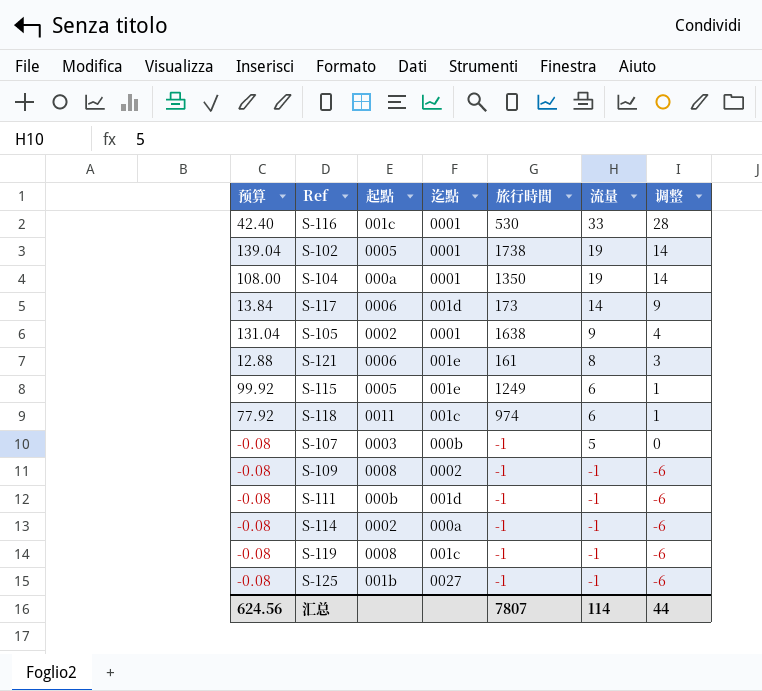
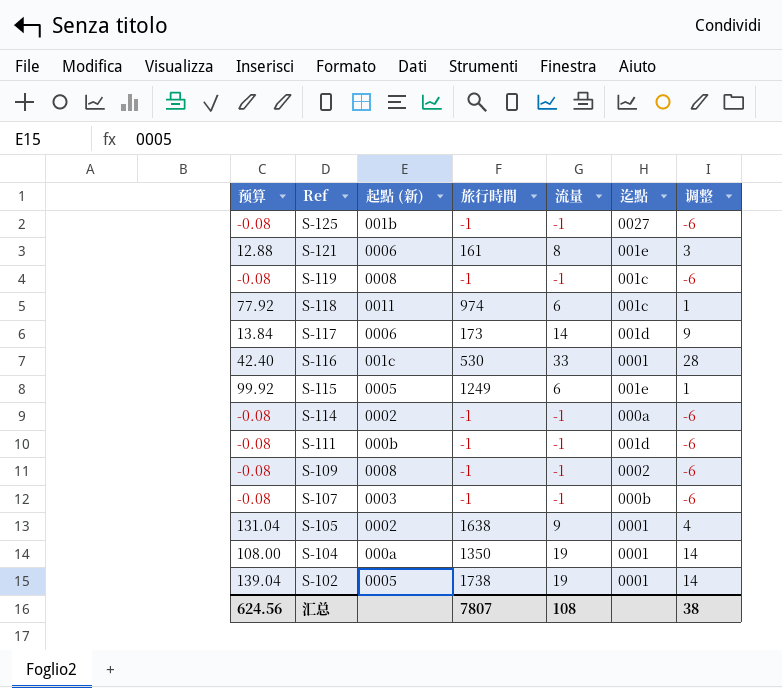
row order: 流量 descending -> Ref descending
column name: 起點 -> 起點 (新)
column 迄點 | position: 4 -> 6
S-107 | 流量: 5 -> -1
S-107 | 调整: 0 -> -6
汇总 | 流量: 114 -> 108
汇总 | 调整: 44 -> 38

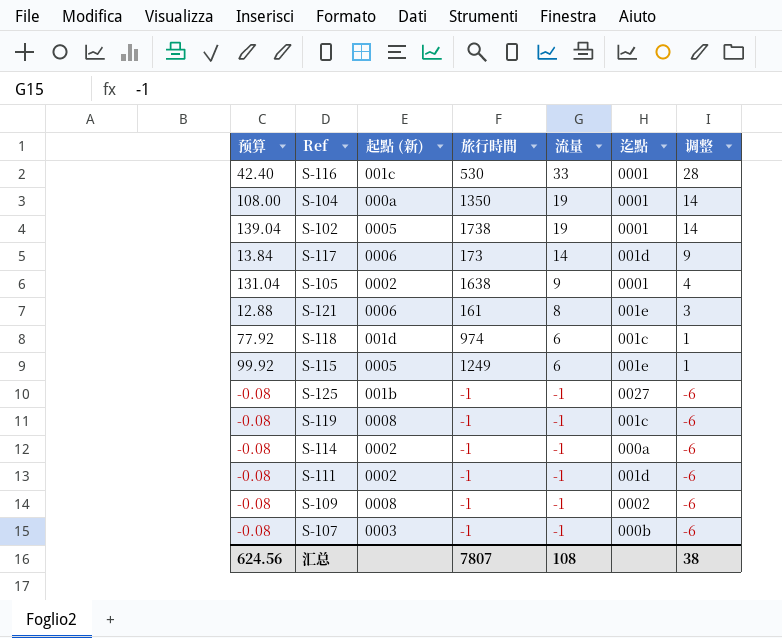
row order: Ref descending -> 流量 descending
S-118 | 起點 (新): 0011 -> 001d
S-111 | 起點 (新): 000b -> 0002

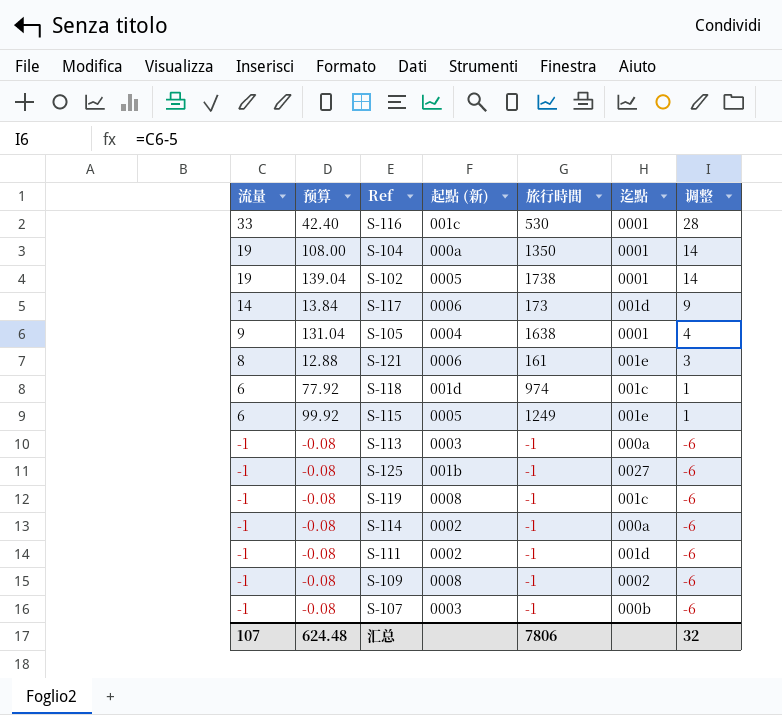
column 流量 | position: 5 -> 1
S-105 | 起點 (新): 0002 -> 0004
row S-113: none -> -1 | -0.08 | 0003 | -1 | 000a | -6
汇总 | 流量: 108 -> 107
汇总 | 预算: 624.56 -> 624.48
汇总 | 旅行時間: 7807 -> 7806
汇总 | 调整: 38 -> 32

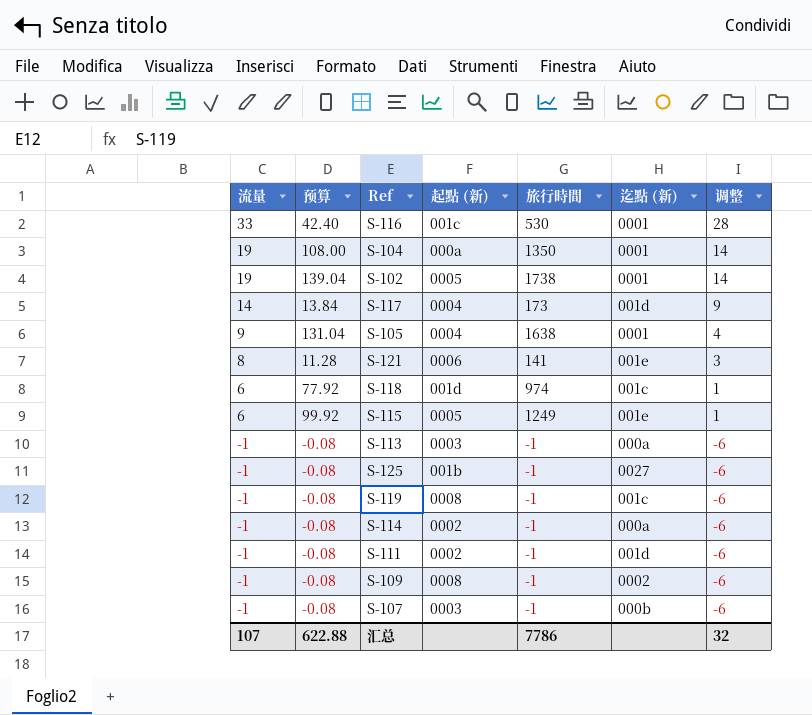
column name: 迄點 -> 迄點 (新)
S-117 | 起點 (新): 0006 -> 0004
S-121 | 预算: 12.88 -> 11.28
S-121 | 旅行時間: 161 -> 141
汇总 | 预算: 624.48 -> 622.88
汇总 | 旅行時間: 7806 -> 7786

